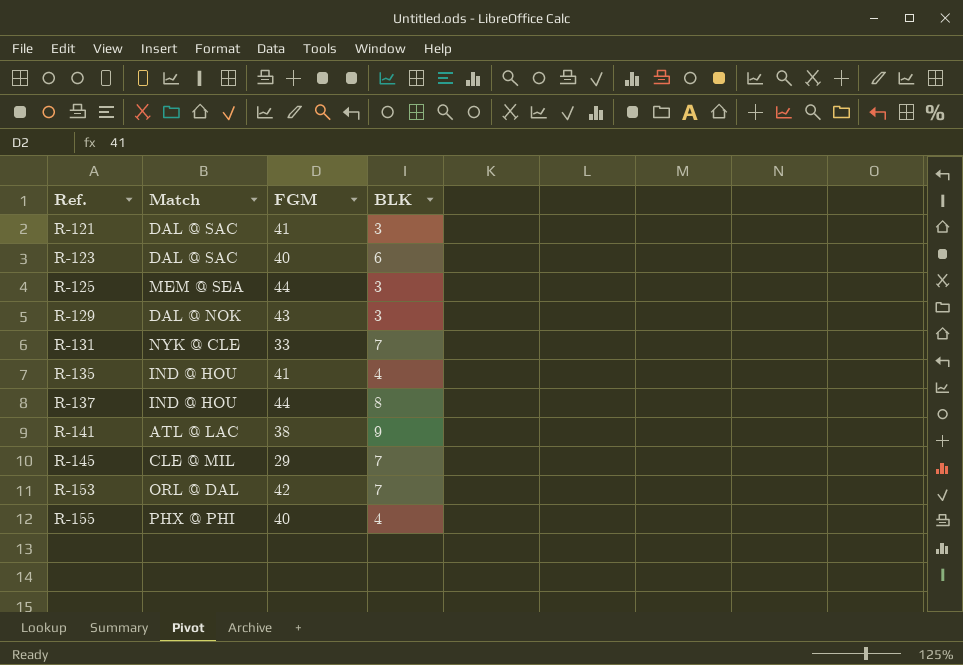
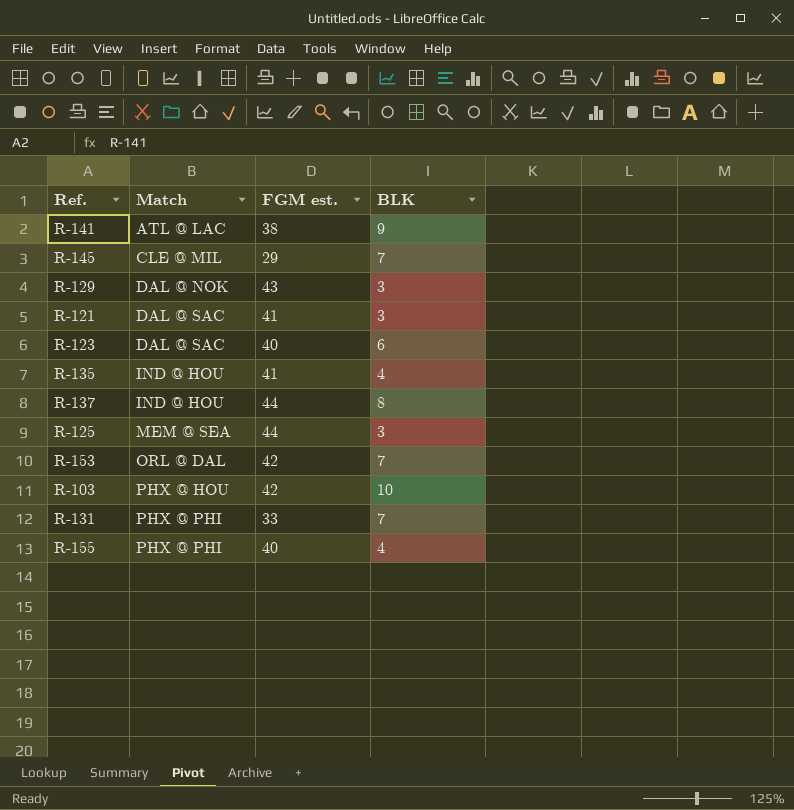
row order: Ref. ascending -> Match ascending
column name: FGM -> FGM est.
row R-103: none -> PHX @ HOU | 42 | 10
R-131 | Match: NYK @ CLE -> PHX @ PHI

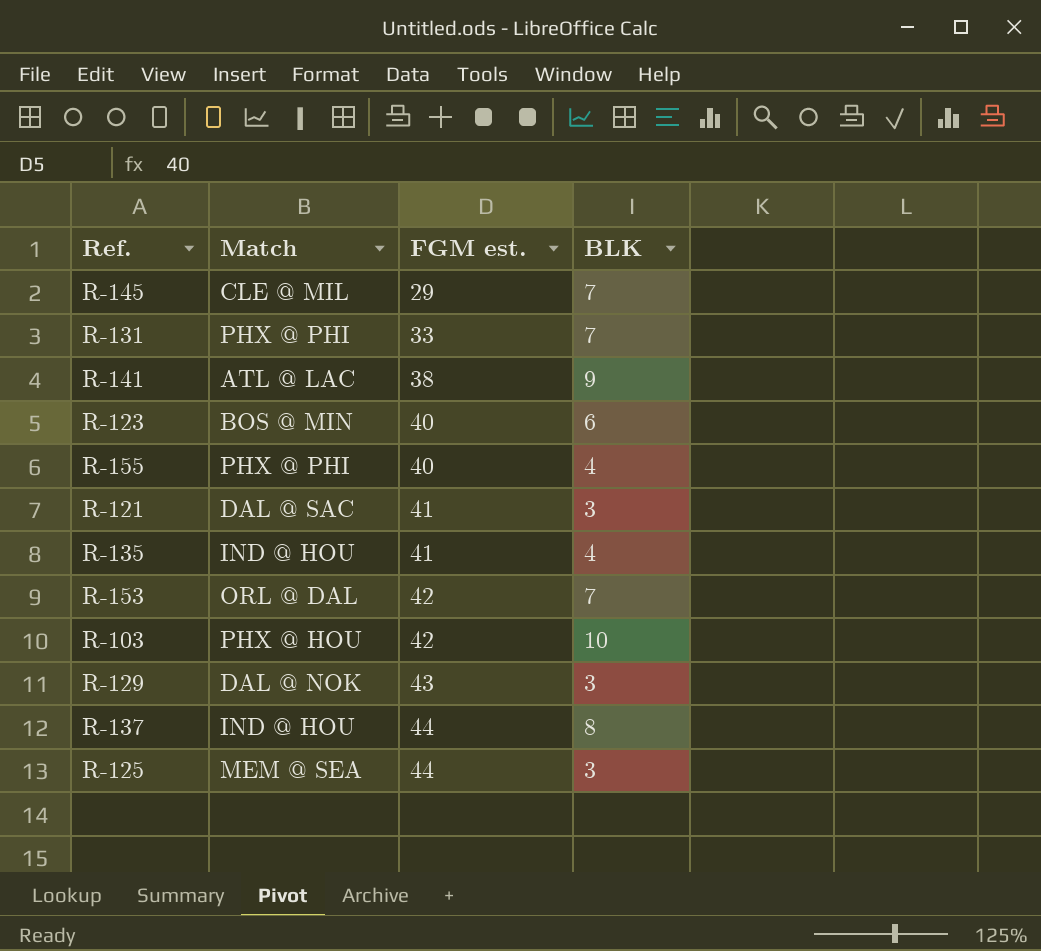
row order: Match ascending -> FGM est. ascending
R-123 | Match: DAL @ SAC -> BOS @ MIN

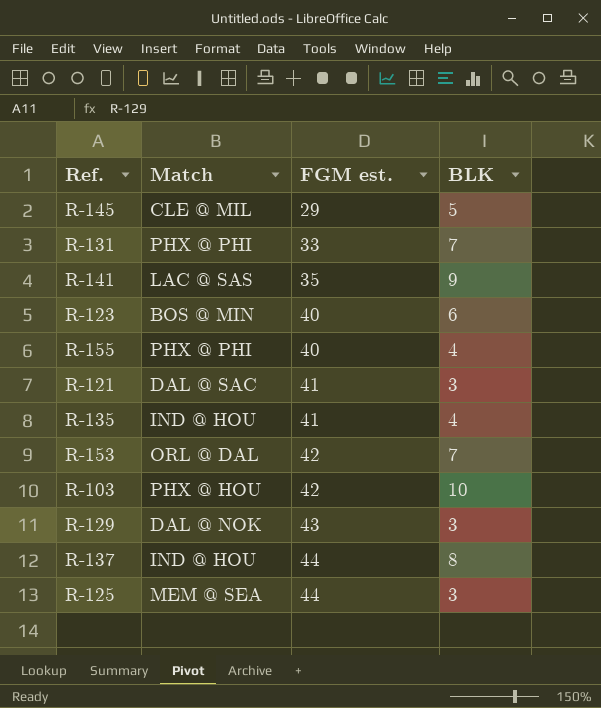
R-145 | BLK: 7 -> 5
R-141 | Match: ATL @ LAC -> LAC @ SAS
R-141 | FGM est.: 38 -> 35

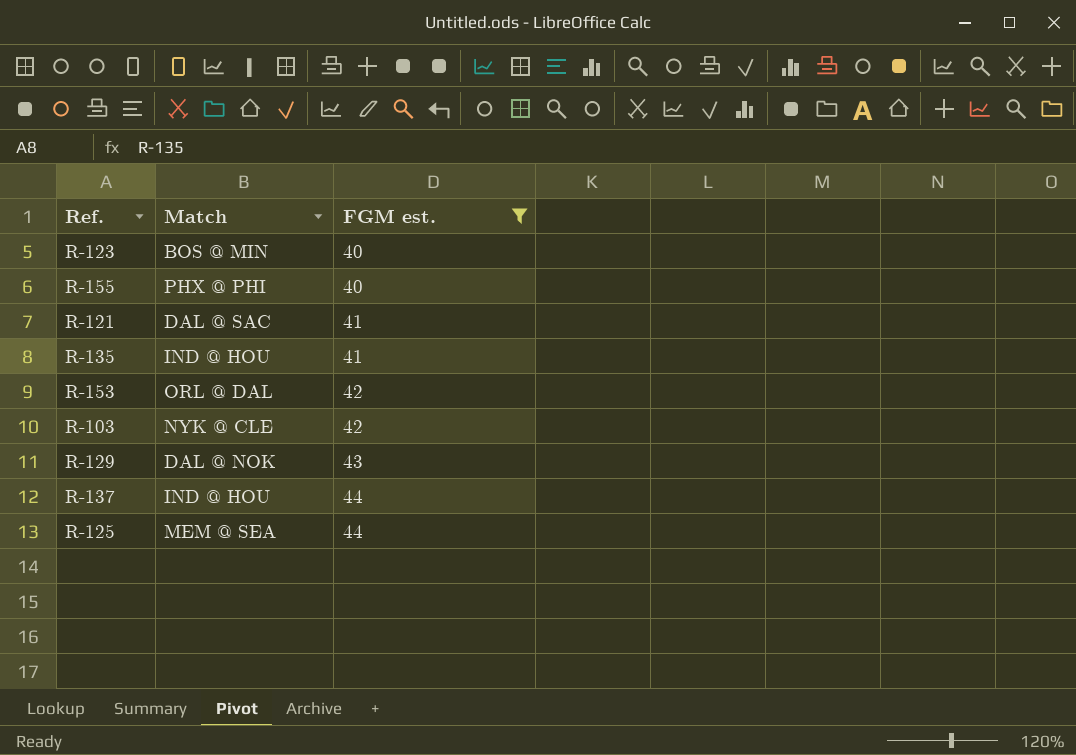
filter: none -> FGM est. >= 40
column BLK | position: 4 -> none
R-103 | Match: PHX @ HOU -> NYK @ CLE

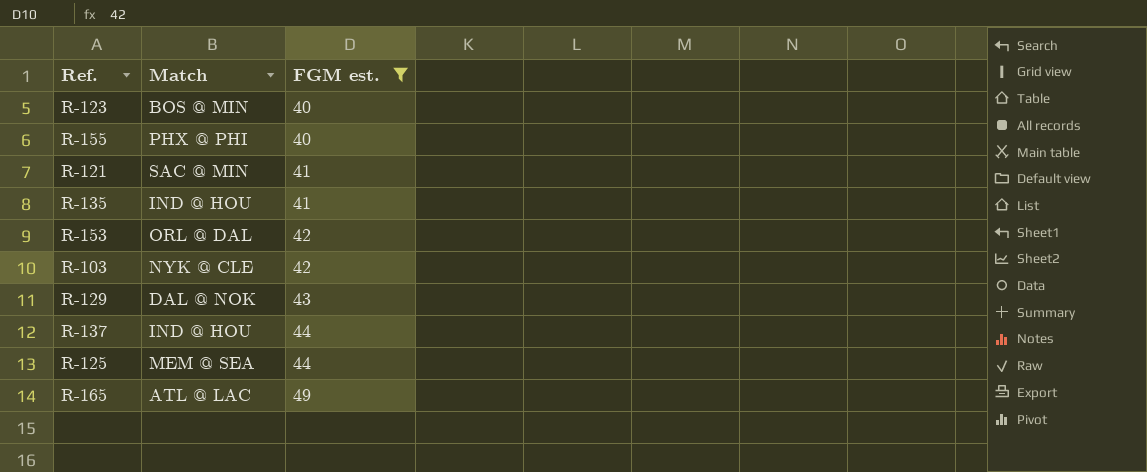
R-121 | Match: DAL @ SAC -> SAC @ MIN
row R-165: none -> ATL @ LAC | 49

